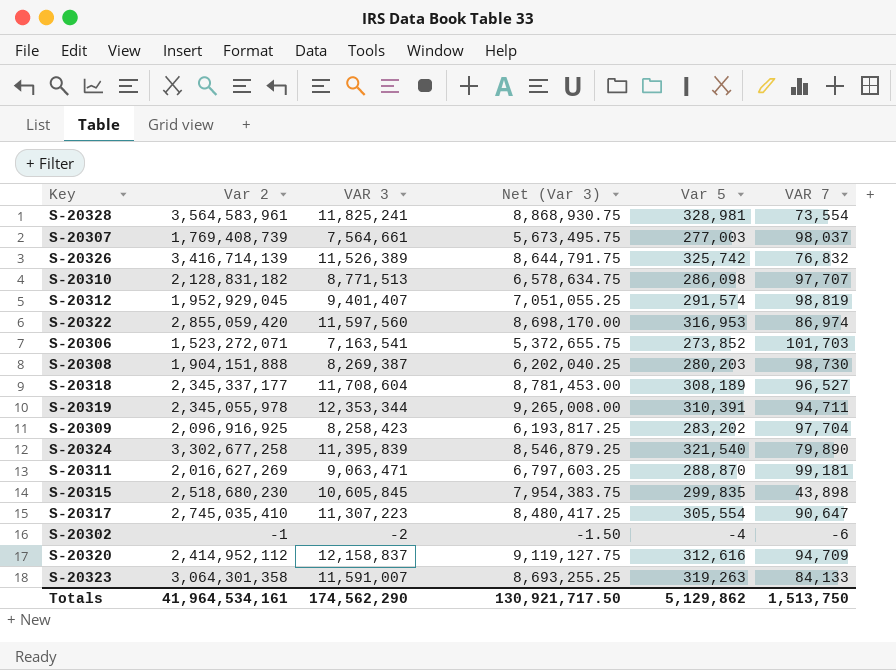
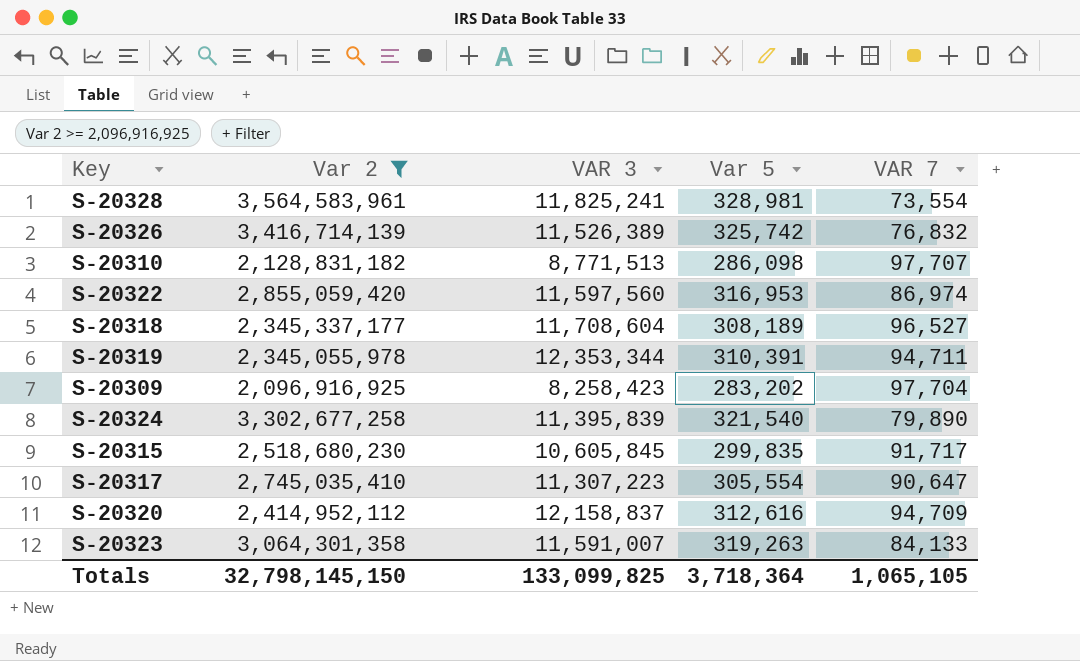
filter: none -> Var 2 >= 2,096,916,925
column Net (Var 3) | formula: [VAR 3] * 0.75 -> none
S-20315 | VAR 7: 43,898 -> 91,717
Totals | Var 2: 41,964,534,161 -> 32,798,145,150
Totals | VAR 3: 174,562,290 -> 133,099,825
Totals | Var 5: 5,129,862 -> 3,718,364
Totals | VAR 7: 1,513,750 -> 1,065,105

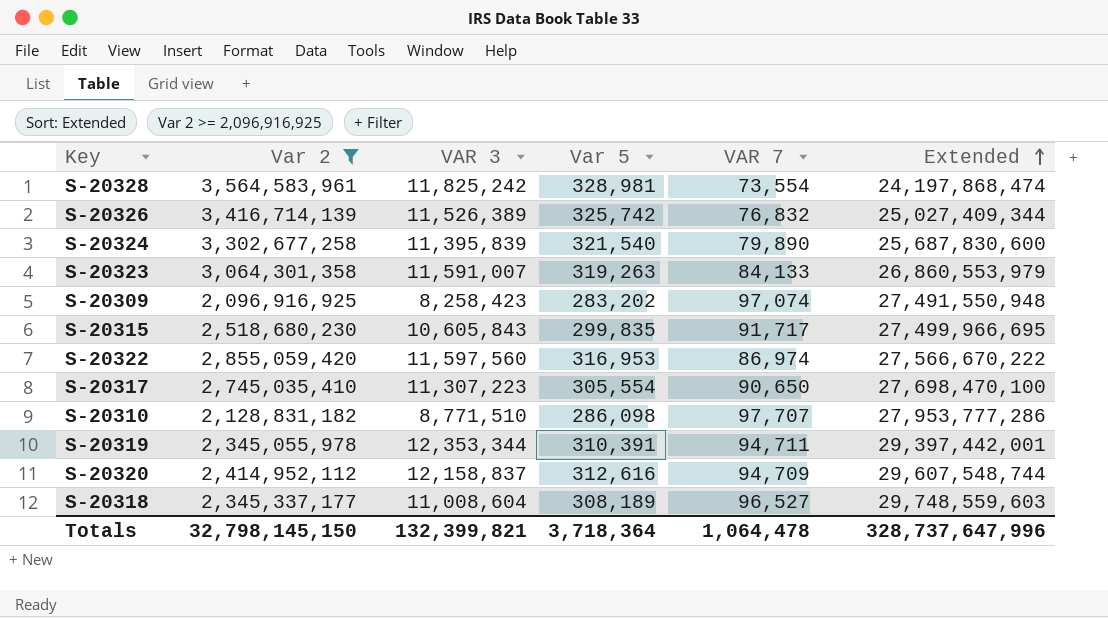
row order: none -> Extended ascending
column Extended | formula: none -> [Var 5] * [VAR 7]
S-20328 | VAR 3: 11,825,241 -> 11,825,242
S-20309 | VAR 7: 97,704 -> 97,074
S-20315 | VAR 3: 10,605,845 -> 10,605,843
S-20317 | VAR 7: 90,647 -> 90,650
S-20310 | VAR 3: 8,771,513 -> 8,771,510
S-20318 | VAR 3: 11,708,604 -> 11,008,604
Totals | VAR 3: 133,099,825 -> 132,399,821
Totals | VAR 7: 1,065,105 -> 1,064,478

